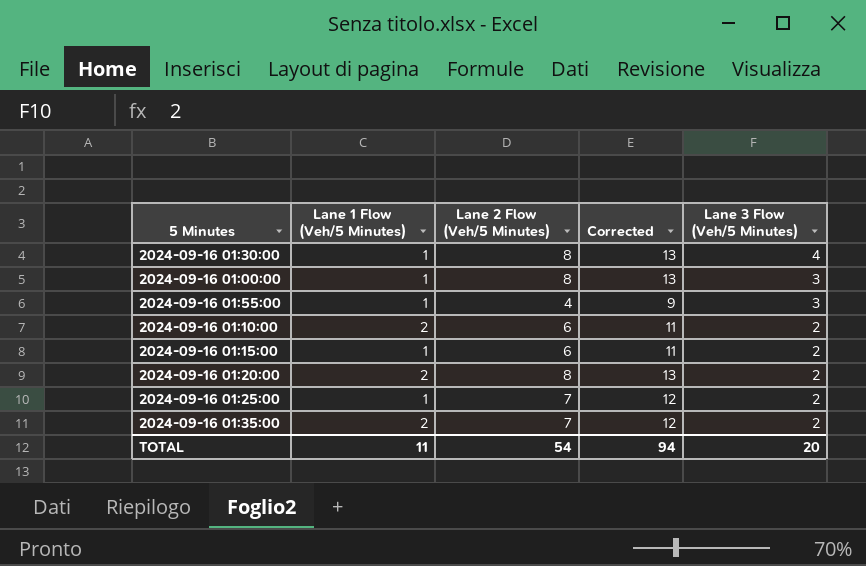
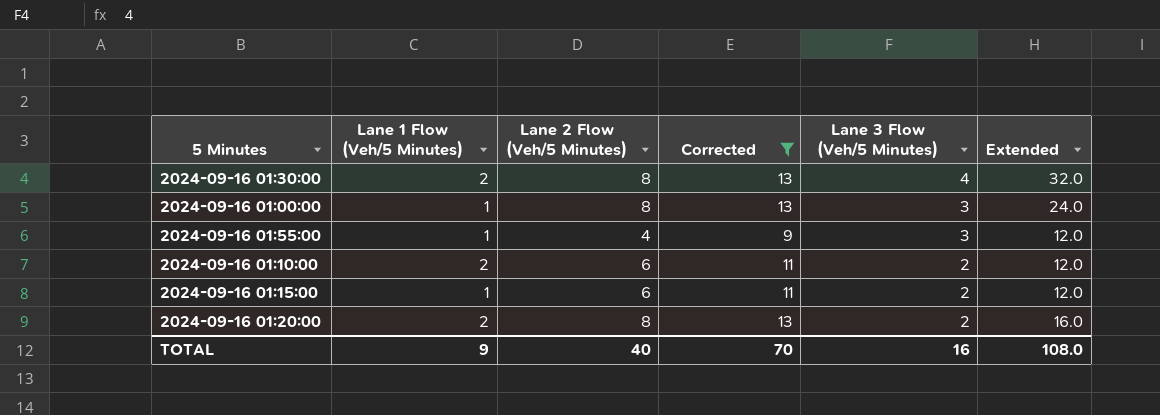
filter: none -> Corrected != 12
column Extended | formula: none -> [Lane 2 Flow (Veh/5 Minutes)] * [Lane 3 Flow (Veh/5 Minutes)]
2024-09-16 01:30:00 | Lane 1 Flow (Veh/5 Minutes): 1 -> 2
TOTAL | Lane 1 Flow (Veh/5 Minutes): 11 -> 9
TOTAL | Lane 2 Flow (Veh/5 Minutes): 54 -> 40
TOTAL | Corrected: 94 -> 70
TOTAL | Lane 3 Flow (Veh/5 Minutes): 20 -> 16

